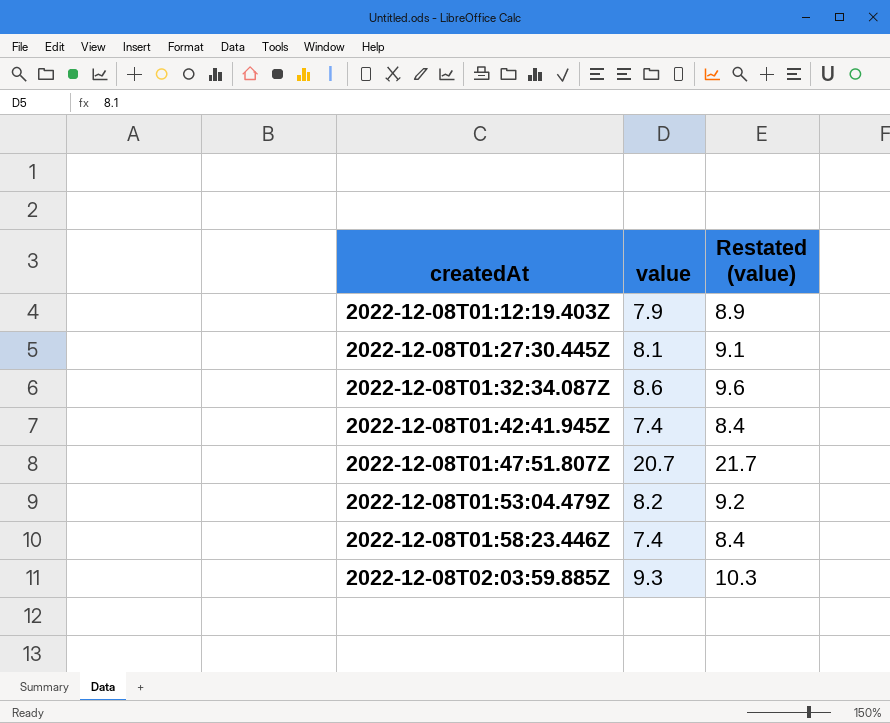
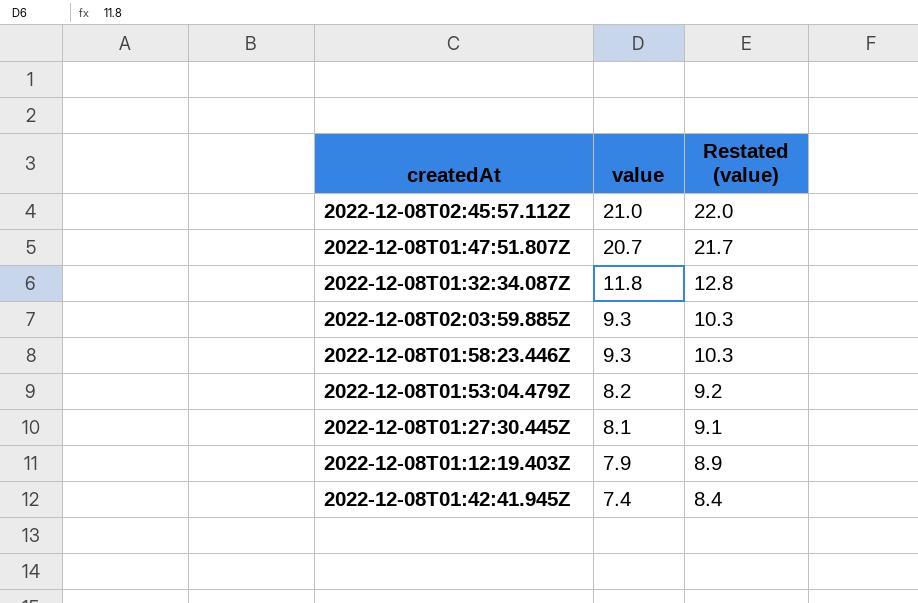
row order: createdAt ascending -> value descending
row 2022-12-08T02:45:57.112Z: none -> 21.0 | 22.0
2022-12-08T01:32:34.087Z | value: 8.6 -> 11.8
2022-12-08T01:32:34.087Z | Restated (value): 9.6 -> 12.8
2022-12-08T01:58:23.446Z | value: 7.4 -> 9.3
2022-12-08T01:58:23.446Z | Restated (value): 8.4 -> 10.3

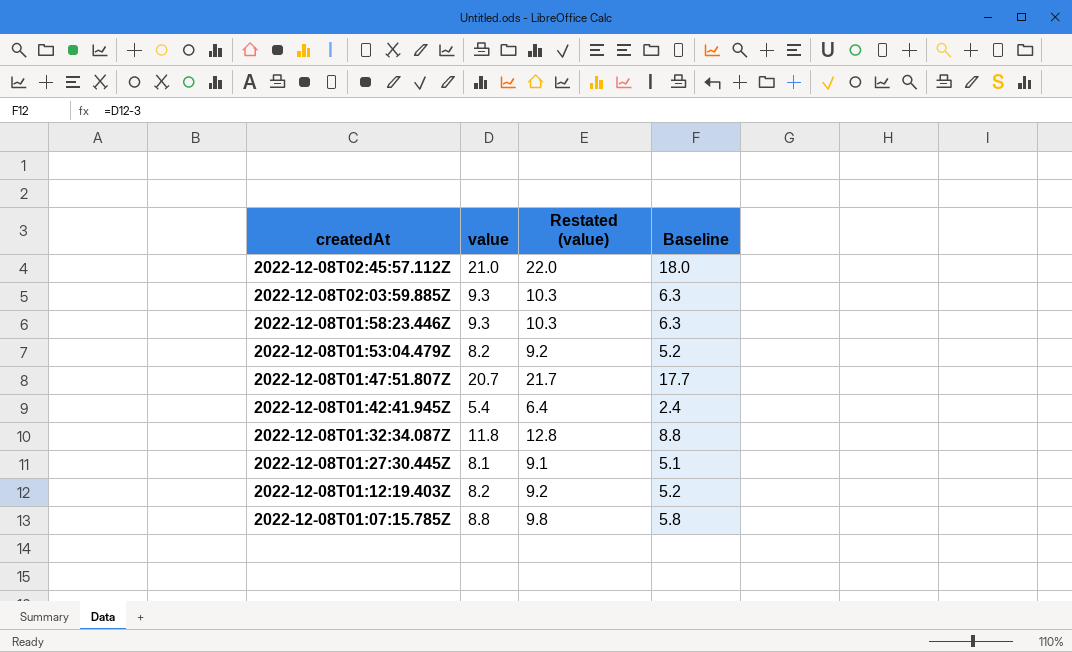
row order: value descending -> createdAt descending
column Baseline | formula: none -> [value] - 3
2022-12-08T01:42:41.945Z | value: 7.4 -> 5.4
2022-12-08T01:42:41.945Z | Restated (value): 8.4 -> 6.4
2022-12-08T01:12:19.403Z | value: 7.9 -> 8.2
2022-12-08T01:12:19.403Z | Restated (value): 8.9 -> 9.2
row 2022-12-08T01:07:15.785Z: none -> 8.8 | 9.8 | 5.8

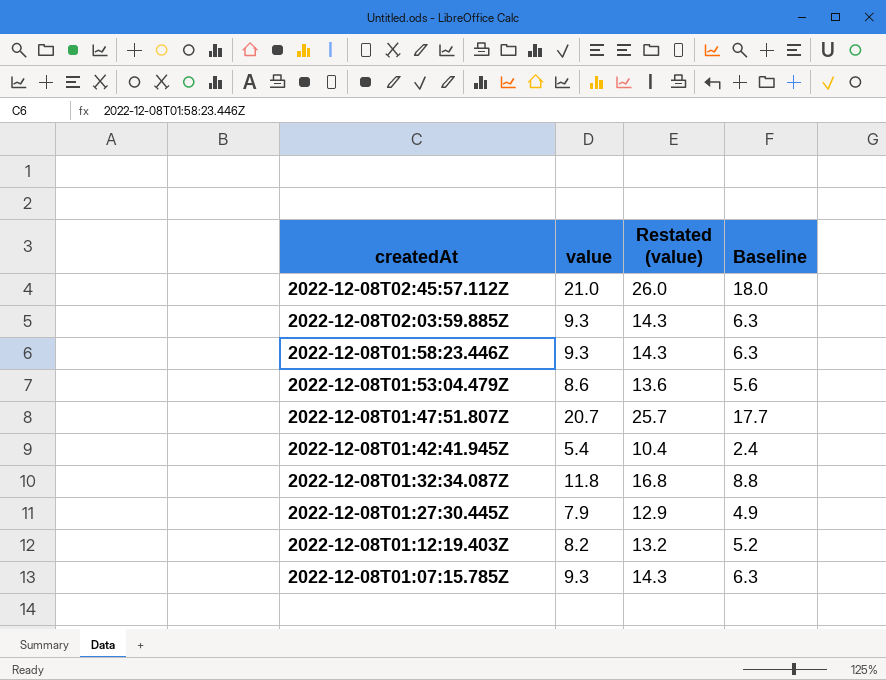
column Restated (value) | formula: [value] + 1 -> [value] + 5
2022-12-08T01:53:04.479Z | value: 8.2 -> 8.6
2022-12-08T01:53:04.479Z | Baseline: 5.2 -> 5.6
2022-12-08T01:27:30.445Z | value: 8.1 -> 7.9
2022-12-08T01:27:30.445Z | Baseline: 5.1 -> 4.9
2022-12-08T01:07:15.785Z | value: 8.8 -> 9.3
2022-12-08T01:07:15.785Z | Baseline: 5.8 -> 6.3

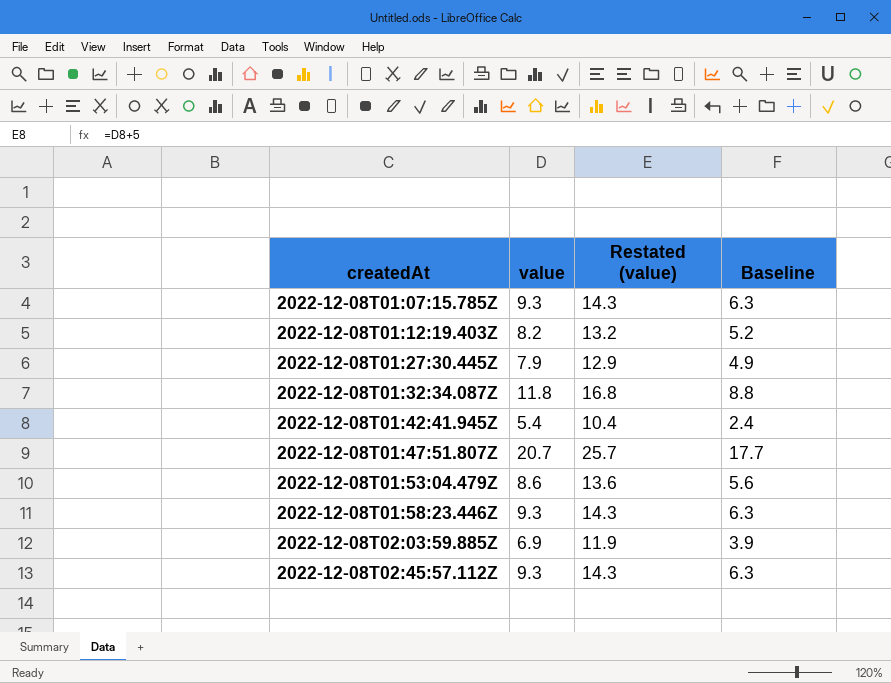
row order: createdAt descending -> createdAt ascending
2022-12-08T02:03:59.885Z | value: 9.3 -> 6.9
2022-12-08T02:03:59.885Z | Restated (value): 14.3 -> 11.9
2022-12-08T02:03:59.885Z | Baseline: 6.3 -> 3.9
2022-12-08T02:45:57.112Z | value: 21.0 -> 9.3
2022-12-08T02:45:57.112Z | Restated (value): 26.0 -> 14.3
2022-12-08T02:45:57.112Z | Baseline: 18.0 -> 6.3

